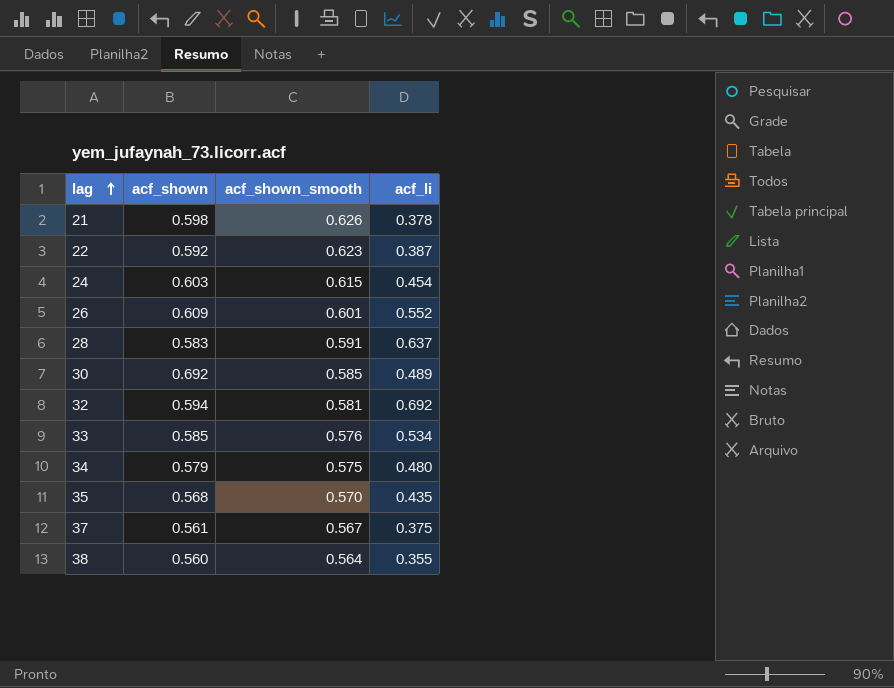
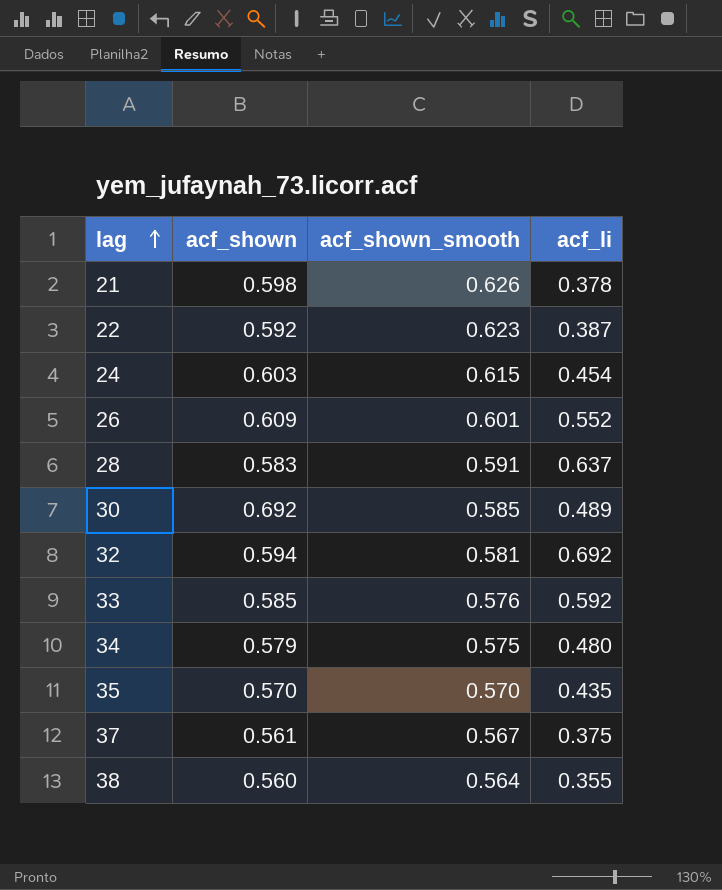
33 | acf_li: 0.534 -> 0.592
35 | acf_shown: 0.568 -> 0.570

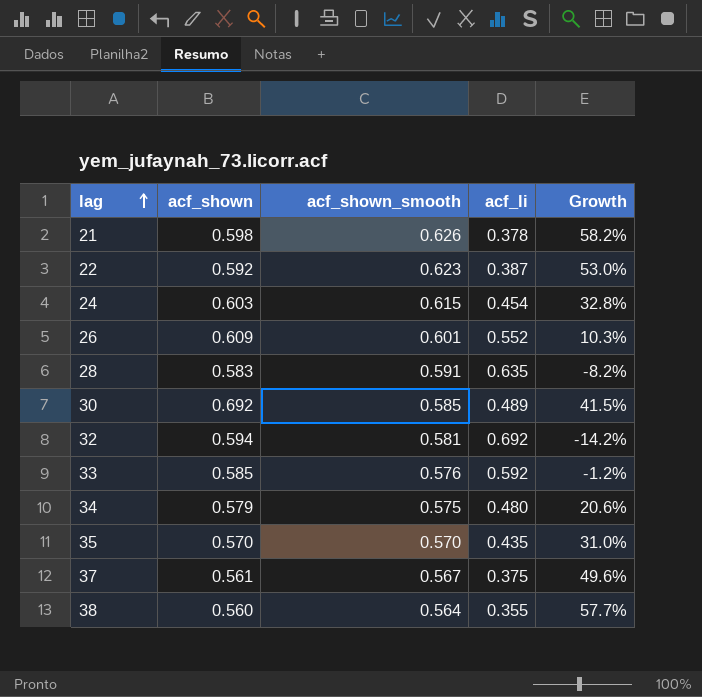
column Growth | formula: none -> ([acf_shown] - [acf_li]) / [acf_li]
28 | acf_li: 0.637 -> 0.635

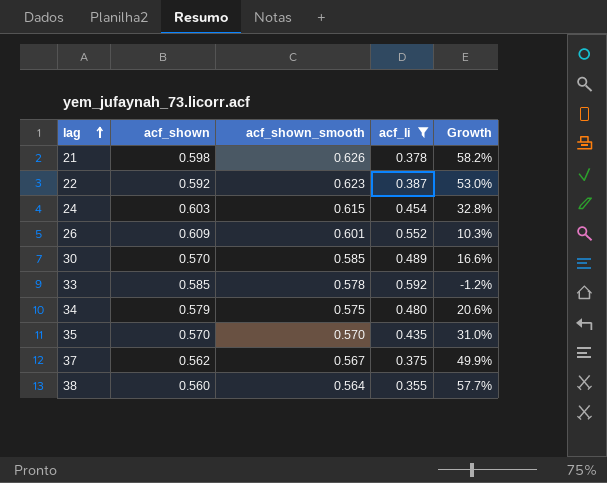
filter: none -> acf_li <= 0.592
30 | acf_shown: 0.692 -> 0.570
30 | Growth: 41.5% -> 16.6%
33 | acf_shown_smooth: 0.576 -> 0.578
37 | acf_shown: 0.561 -> 0.562
37 | Growth: 49.6% -> 49.9%

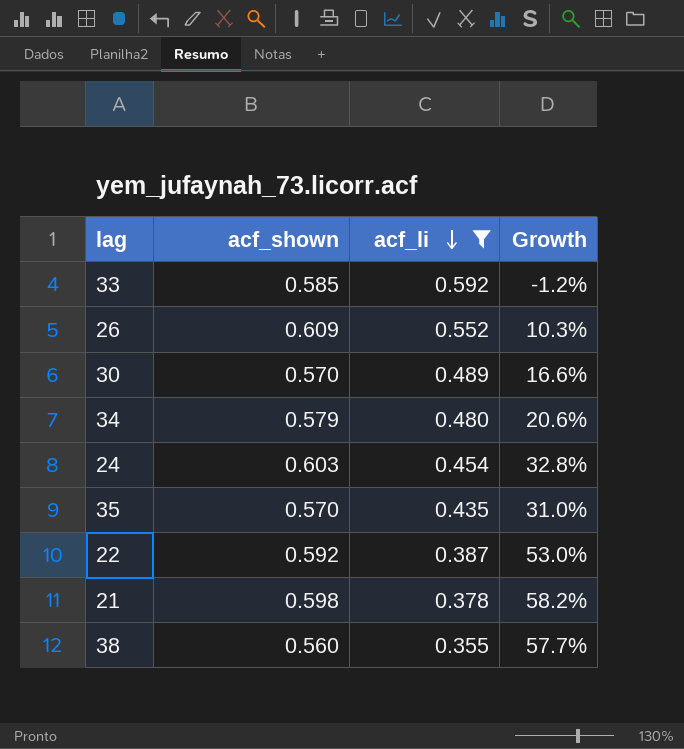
row order: lag ascending -> acf_li descending
column acf_shown_smooth | position: 3 -> none
row 37: 0.562 | 0.567 | 0.375 | 49.9% -> none

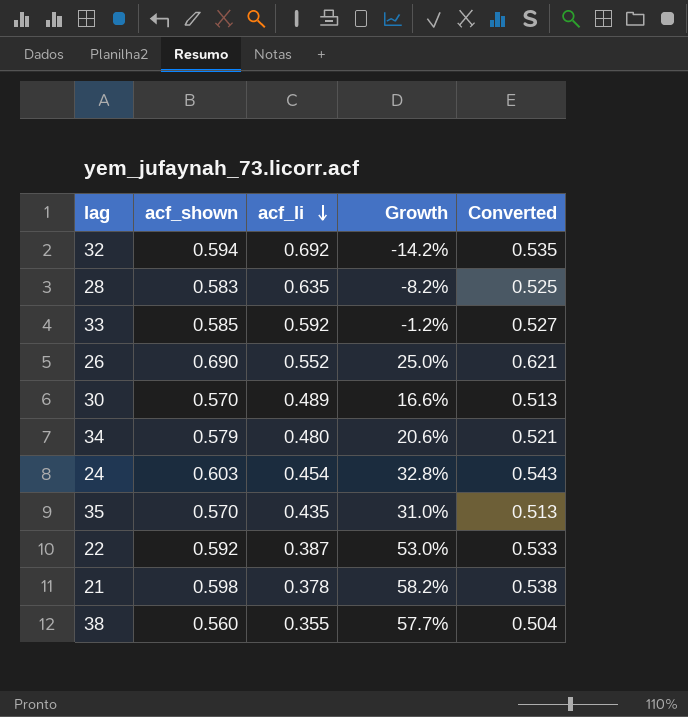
filter: acf_li <= 0.592 -> none
column Converted | formula: none -> [acf_shown] * 0.9
26 | acf_shown: 0.609 -> 0.690
26 | Growth: 10.3% -> 25.0%

